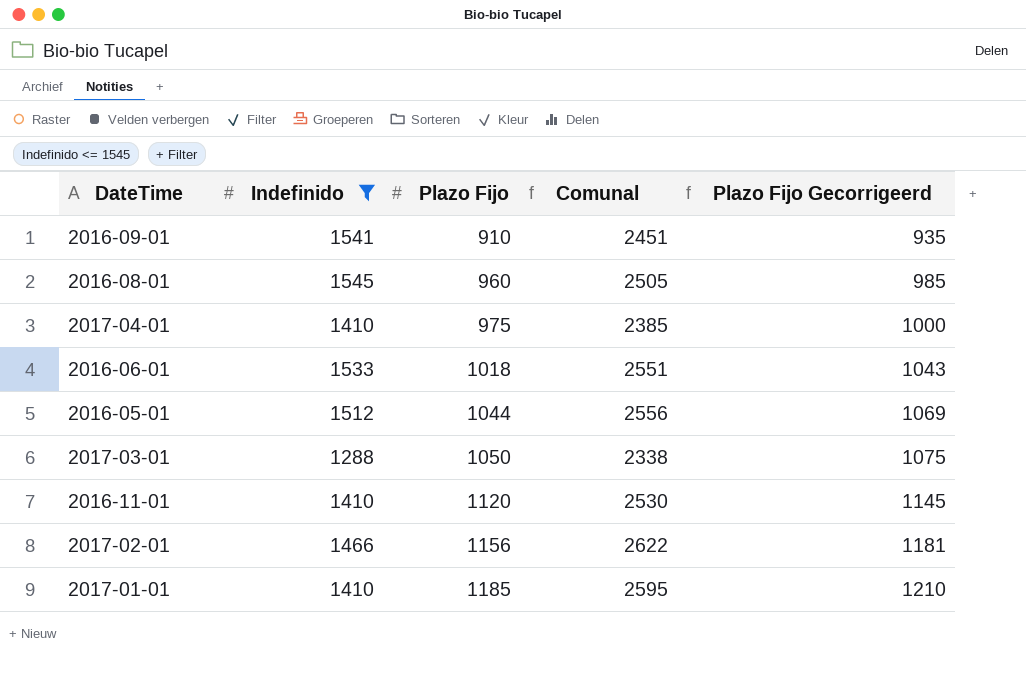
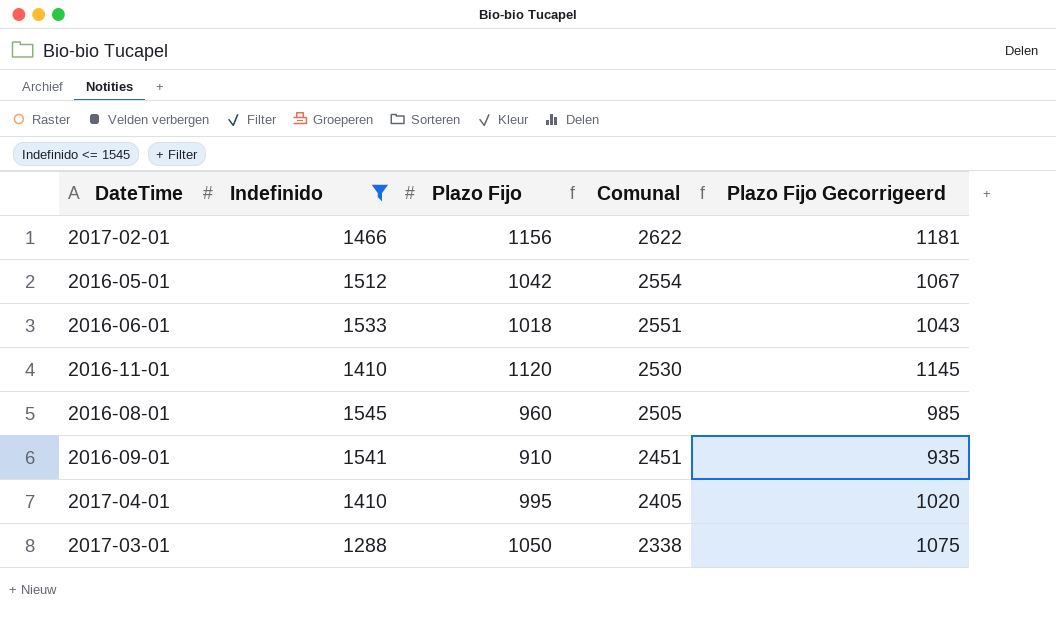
row order: Plazo Fijo ascending -> Comunal descending
row 2017-01-01: 1410 | 1185 | 2595 | 1210 -> none
2016-05-01 | Plazo Fijo: 1044 -> 1042
2016-05-01 | Comunal: 2556 -> 2554
2016-05-01 | Plazo Fijo Gecorrigeerd: 1069 -> 1067
2017-04-01 | Plazo Fijo: 975 -> 995
2017-04-01 | Comunal: 2385 -> 2405
2017-04-01 | Plazo Fijo Gecorrigeerd: 1000 -> 1020

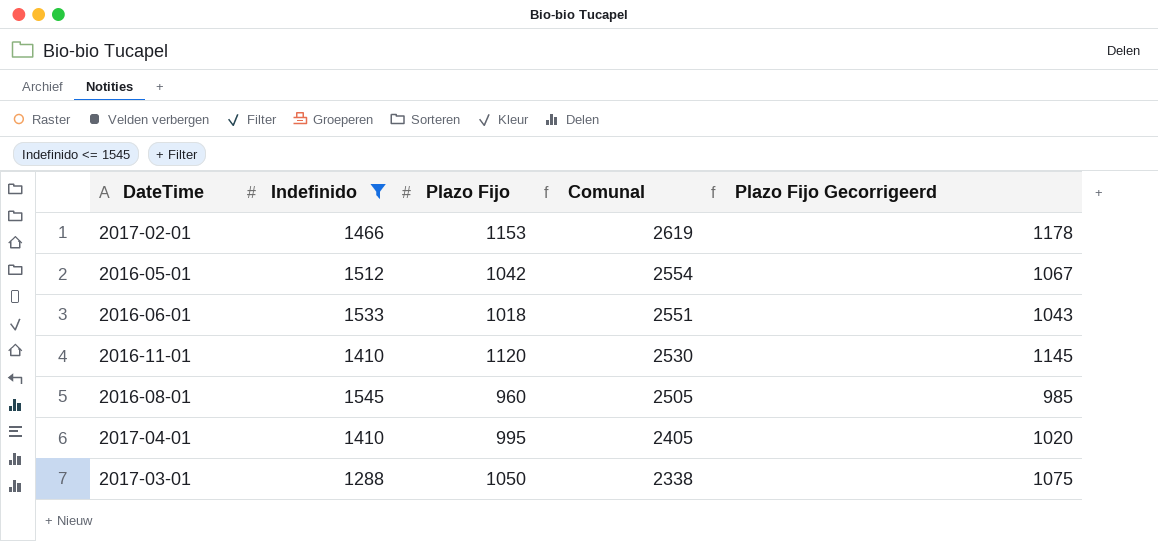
row 2016-09-01: 1541 | 910 | 2451 | 935 -> none
2017-02-01 | Plazo Fijo: 1156 -> 1153
2017-02-01 | Comunal: 2622 -> 2619
2017-02-01 | Plazo Fijo Gecorrigeerd: 1181 -> 1178

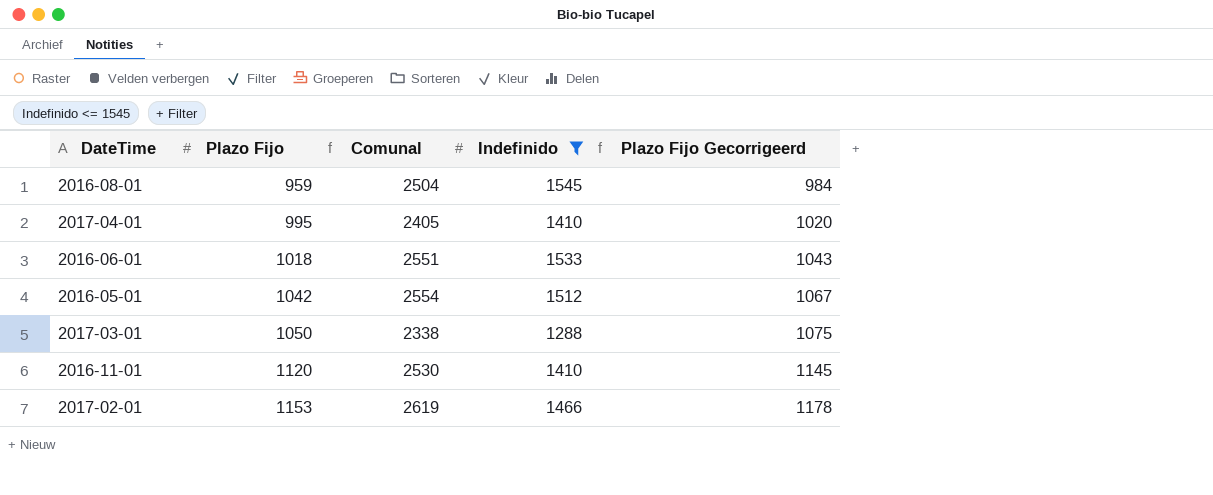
row order: Comunal descending -> Plazo Fijo ascending
column Indefinido | position: 2 -> 4
2016-08-01 | Plazo Fijo: 960 -> 959
2016-08-01 | Comunal: 2505 -> 2504
2016-08-01 | Plazo Fijo Gecorrigeerd: 985 -> 984

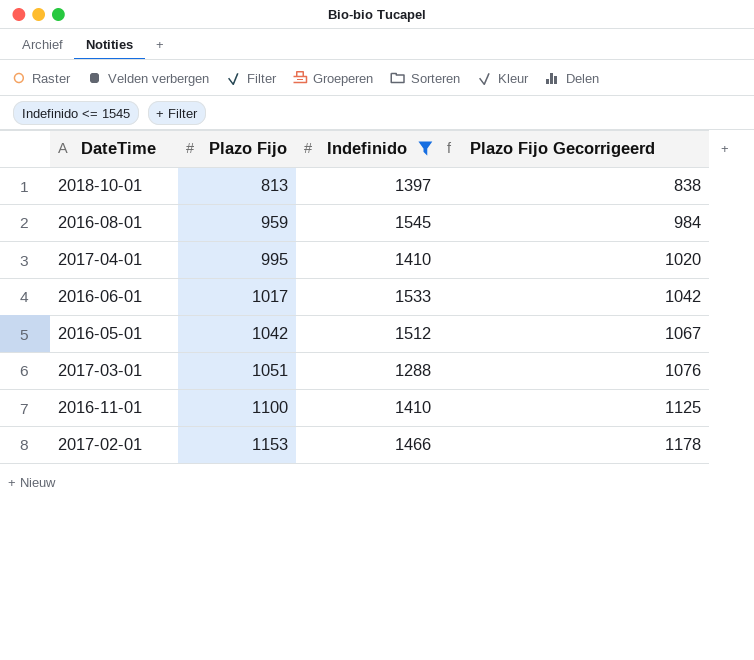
column Comunal | formula: [Plazo Fijo] + [Indefinido] -> none
row 2018-10-01: none -> 813 | 1397 | 838
2016-06-01 | Plazo Fijo: 1018 -> 1017
2016-06-01 | Plazo Fijo Gecorrigeerd: 1043 -> 1042
2017-03-01 | Plazo Fijo: 1050 -> 1051
2017-03-01 | Plazo Fijo Gecorrigeerd: 1075 -> 1076
2016-11-01 | Plazo Fijo: 1120 -> 1100
2016-11-01 | Plazo Fijo Gecorrigeerd: 1145 -> 1125

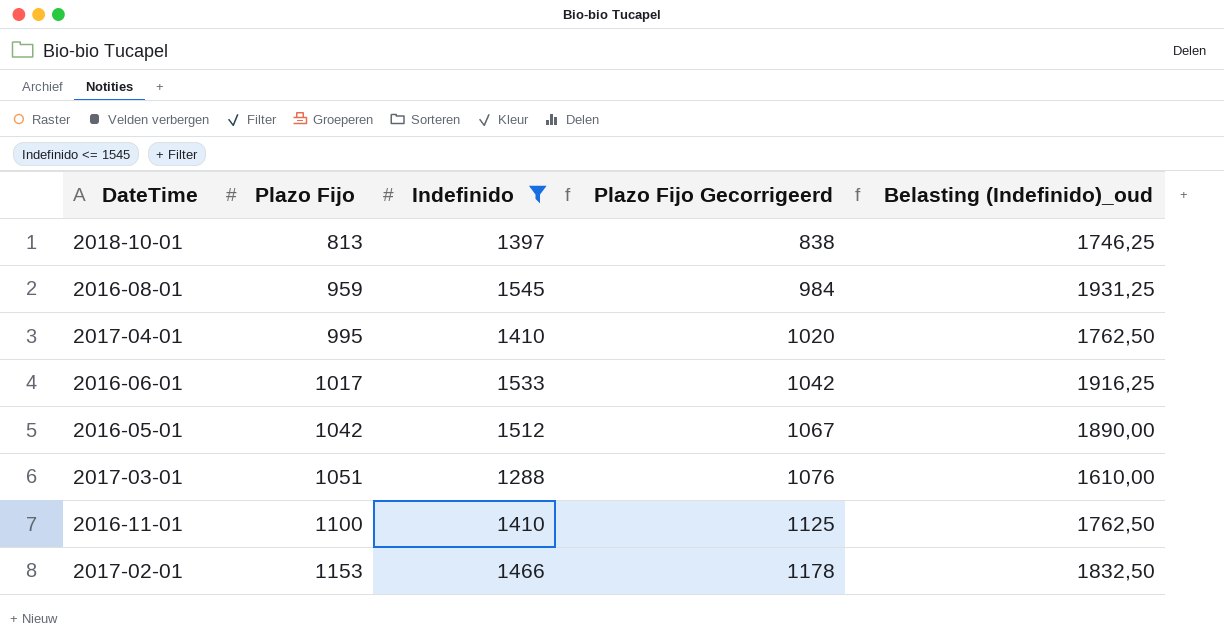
column Belasting (Indefinido)_oud | formula: none -> [Indefinido] * 1,25

